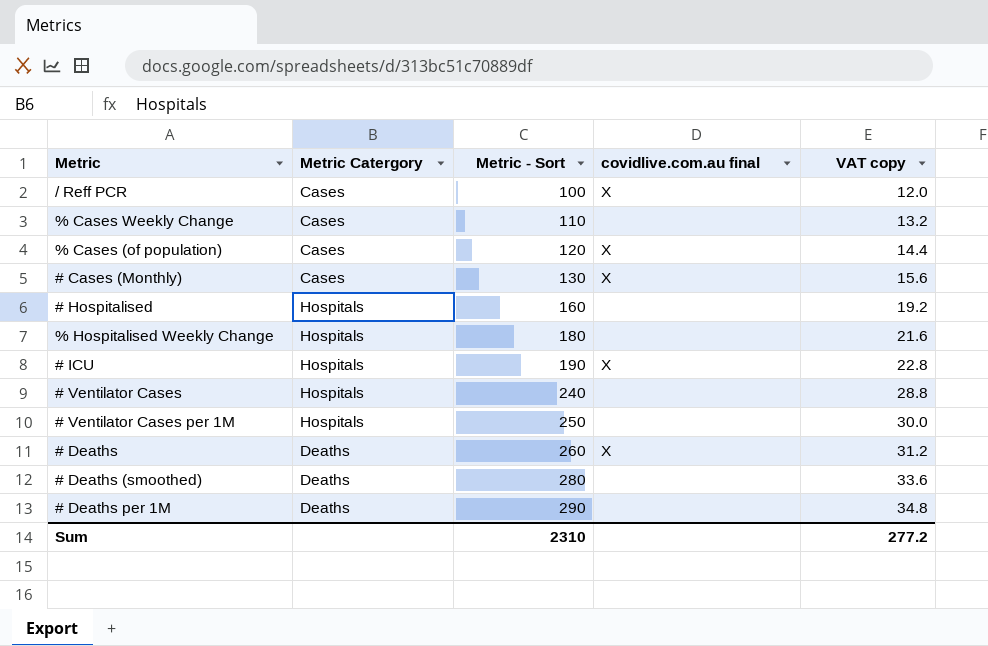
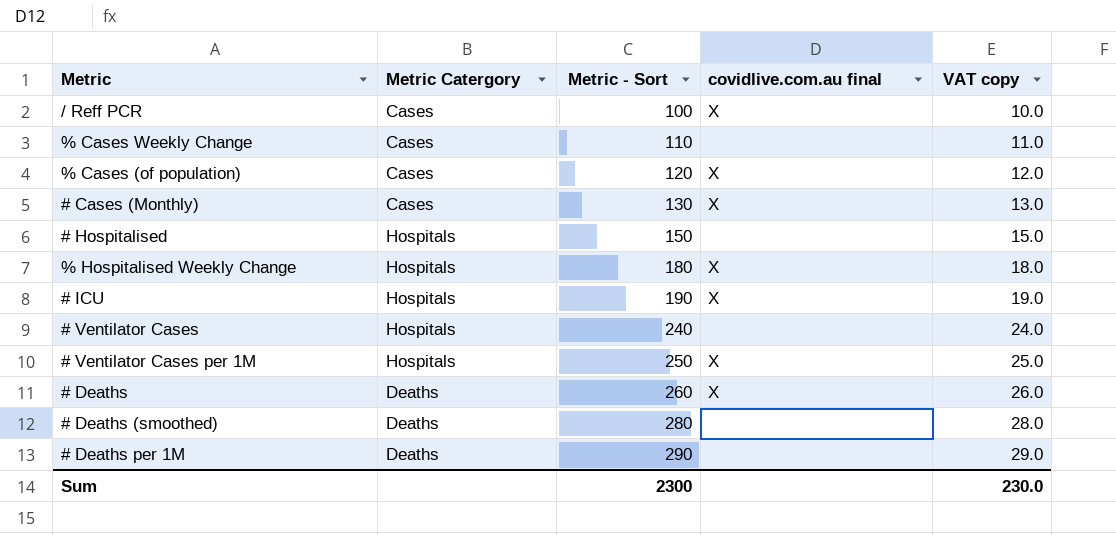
column VAT copy | formula: [Metric - Sort] * 0.12 -> [Metric - Sort] * 0.1
# Hospitalised | Metric - Sort: 160 -> 150
% Hospitalised Weekly Change | covidlive.com.au final: none -> X
# Ventilator Cases per 1M | covidlive.com.au final: none -> X
Sum | Metric - Sort: 2310 -> 2300
Sum | VAT copy: 277.2 -> 230.0

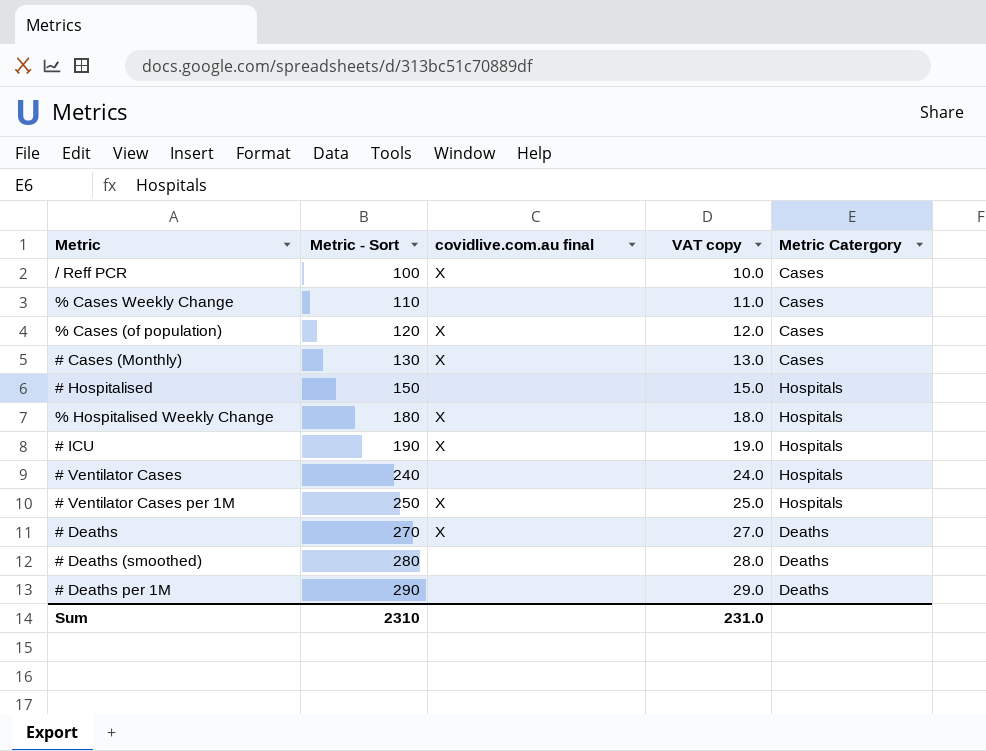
column Metric Catergory | position: 2 -> 5
# Deaths | Metric - Sort: 260 -> 270
# Deaths | VAT copy: 26.0 -> 27.0
Sum | Metric - Sort: 2300 -> 2310
Sum | VAT copy: 230.0 -> 231.0

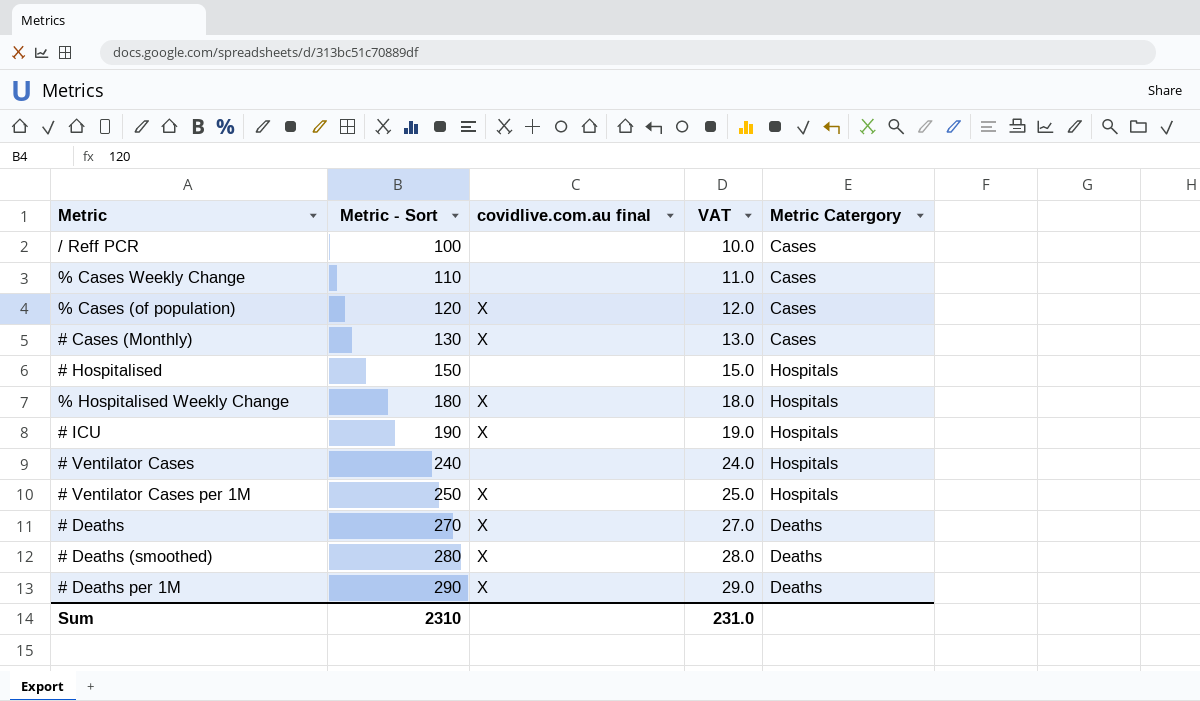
column name: VAT copy -> VAT
/ Reff PCR | covidlive.com.au final: X -> none
# Deaths (smoothed) | covidlive.com.au final: none -> X
# Deaths per 1M | covidlive.com.au final: none -> X

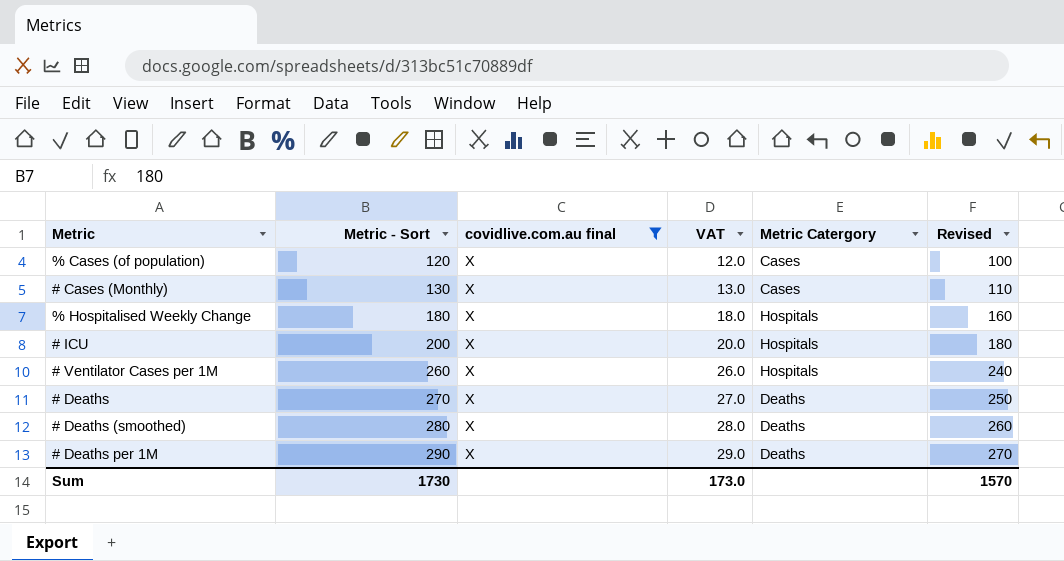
filter: none -> covidlive.com.au final = X
column Revised | formula: none -> [Metric - Sort] - 20
# ICU | Metric - Sort: 190 -> 200
# ICU | VAT: 19.0 -> 20.0
# Ventilator Cases per 1M | Metric - Sort: 250 -> 260
# Ventilator Cases per 1M | VAT: 25.0 -> 26.0
Sum | Metric - Sort: 2310 -> 1730
Sum | VAT: 231.0 -> 173.0

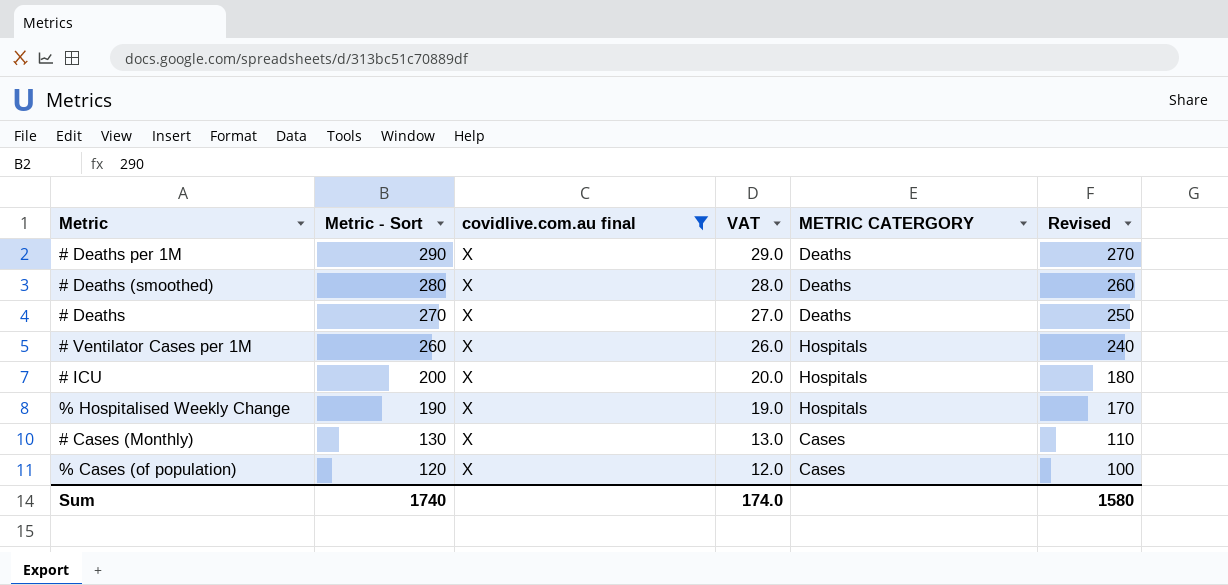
row order: Metric - Sort ascending -> Metric - Sort descending
column name: Metric Catergory -> METRIC CATERGORY
% Hospitalised Weekly Change | Metric - Sort: 180 -> 190
% Hospitalised Weekly Change | VAT: 18.0 -> 19.0
% Hospitalised Weekly Change | Revised: 160 -> 170
Sum | Metric - Sort: 1730 -> 1740
Sum | VAT: 173.0 -> 174.0
Sum | Revised: 1570 -> 1580

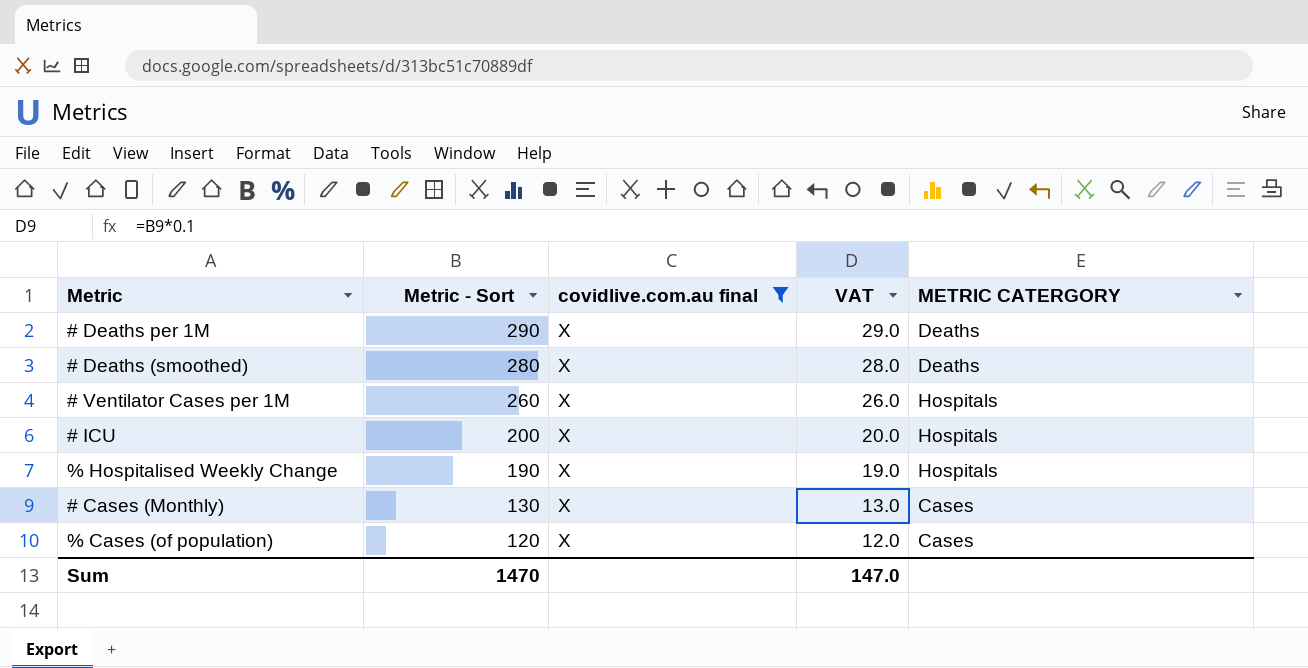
column Revised | formula: [Metric - Sort] - 20 -> none
row # Deaths: 270 | X | 27.0 | Deaths | 250 -> none
Sum | Metric - Sort: 1740 -> 1470
Sum | VAT: 174.0 -> 147.0

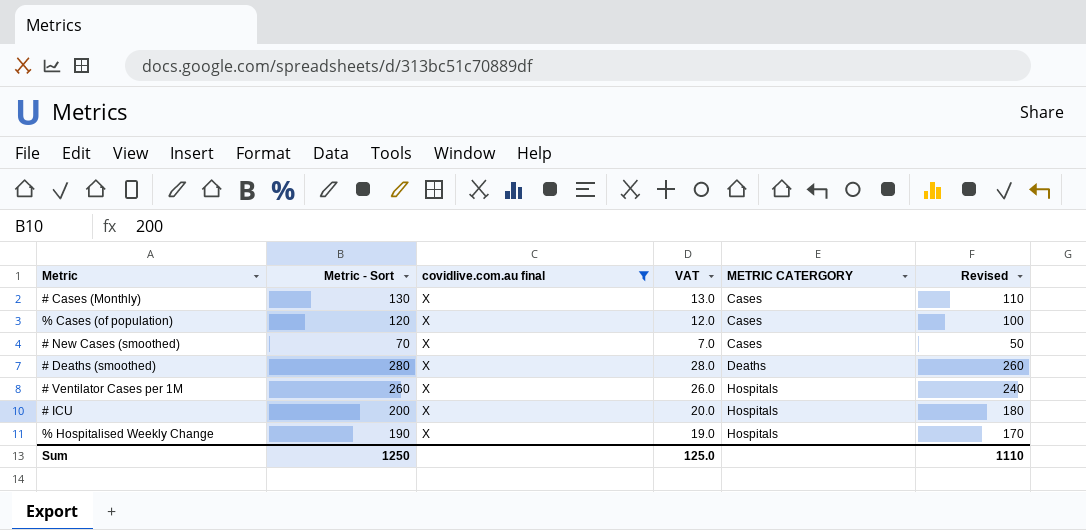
row order: Metric - Sort descending -> METRIC CATERGORY ascending
column Revised | formula: none -> [Metric - Sort] - 20
row # Deaths per 1M: 290 | X | 29.0 | Deaths -> none
row # New Cases (smoothed): none -> 70 | X | 7.0 | Cases | 50
Sum | Metric - Sort: 1470 -> 1250
Sum | VAT: 147.0 -> 125.0

